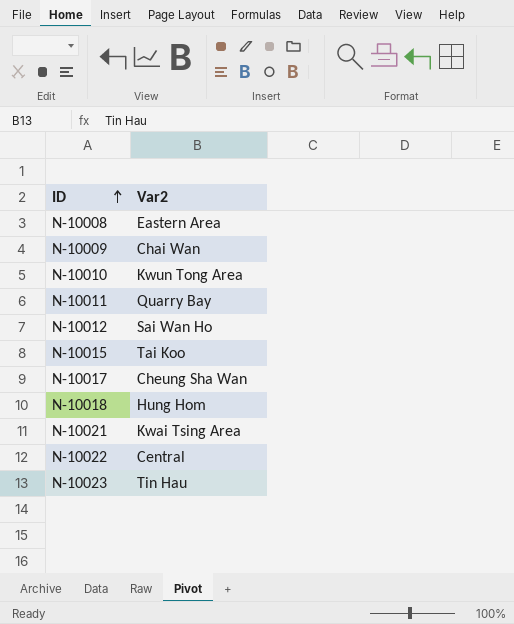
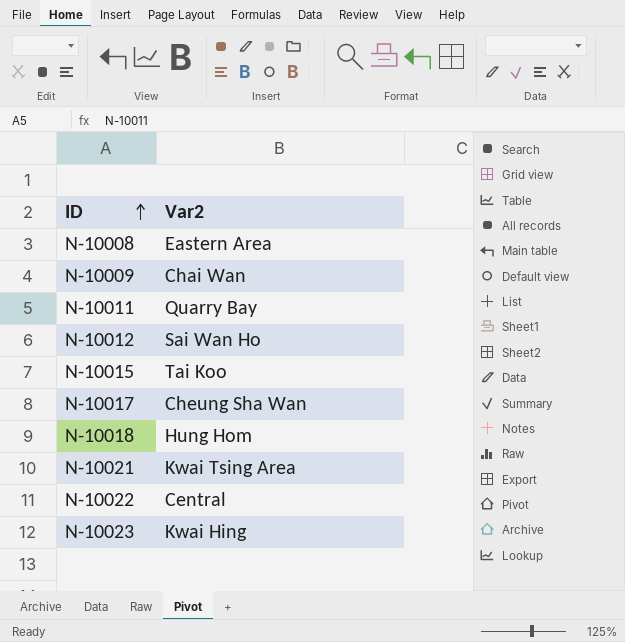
row N-10010: Kwun Tong Area -> none
N-10023 | Var2: Tin Hau -> Kwai Hing

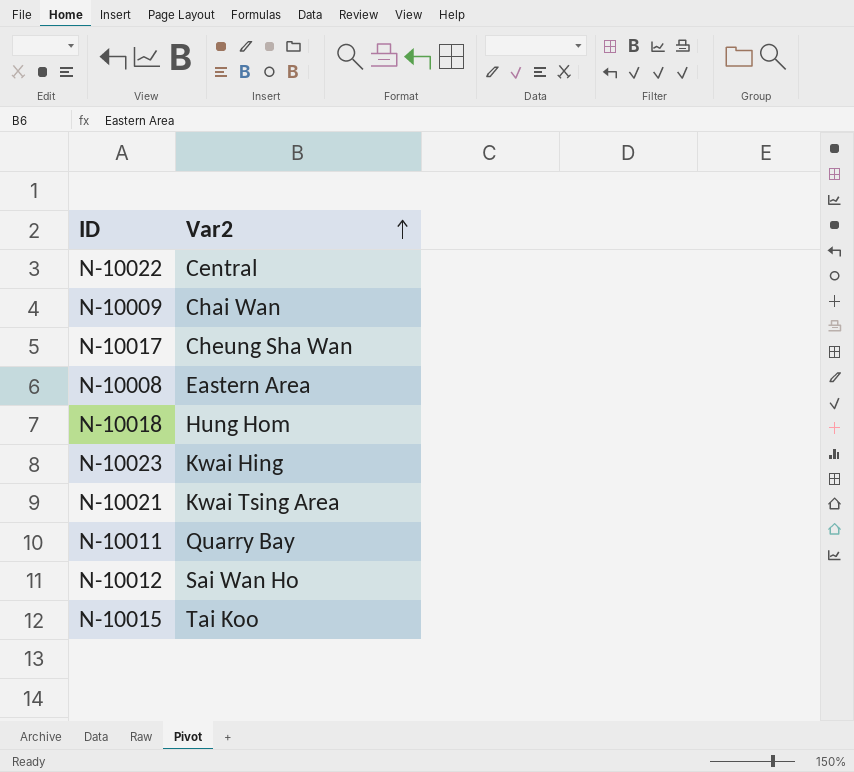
row order: ID ascending -> Var2 ascending

